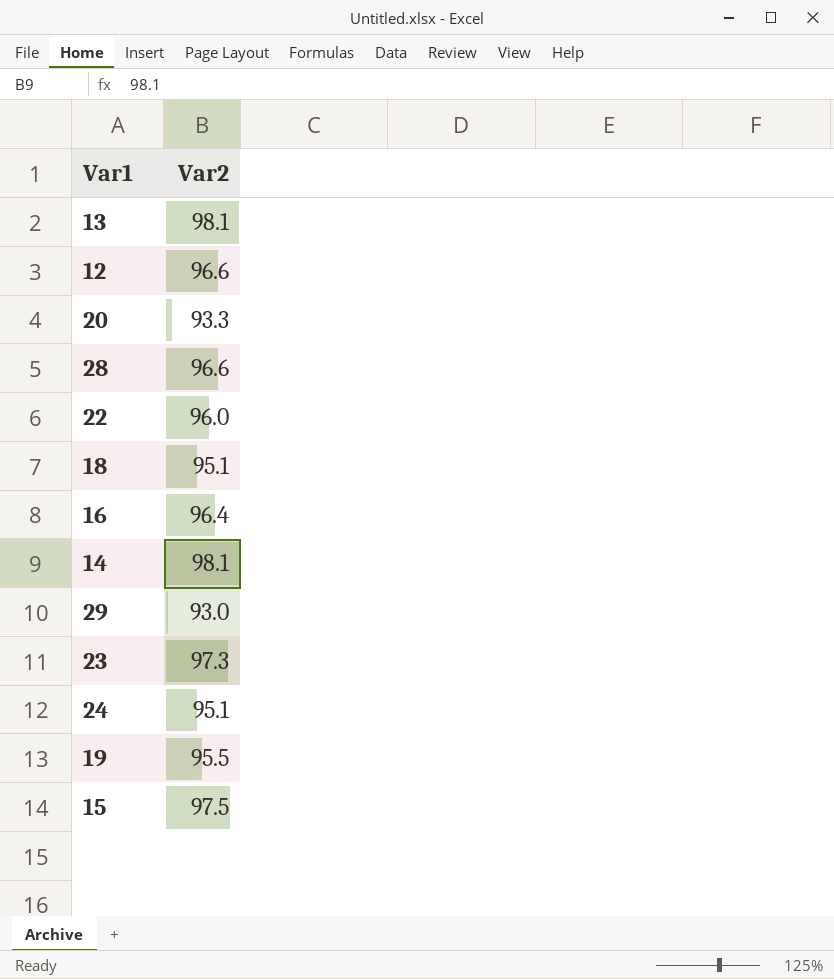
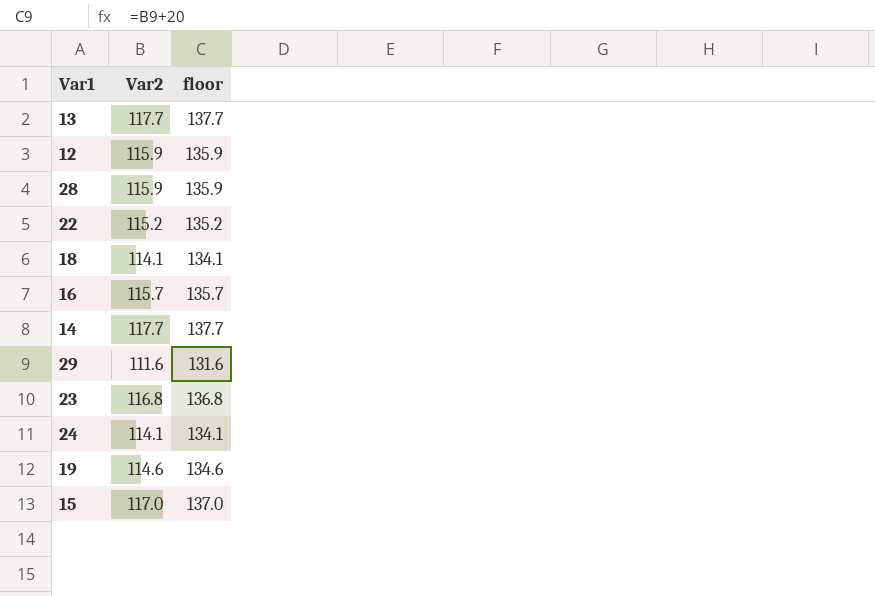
column floor | formula: none -> [Var2] + 20
row 20: 93.3 -> none
13 | Var2: 98.1 -> 117.7
12 | Var2: 96.6 -> 115.9
28 | Var2: 96.6 -> 115.9
22 | Var2: 96.0 -> 115.2
18 | Var2: 95.1 -> 114.1
16 | Var2: 96.4 -> 115.7
14 | Var2: 98.1 -> 117.7
29 | Var2: 93.0 -> 111.6
23 | Var2: 97.3 -> 116.8
24 | Var2: 95.1 -> 114.1
19 | Var2: 95.5 -> 114.6
15 | Var2: 97.5 -> 117.0

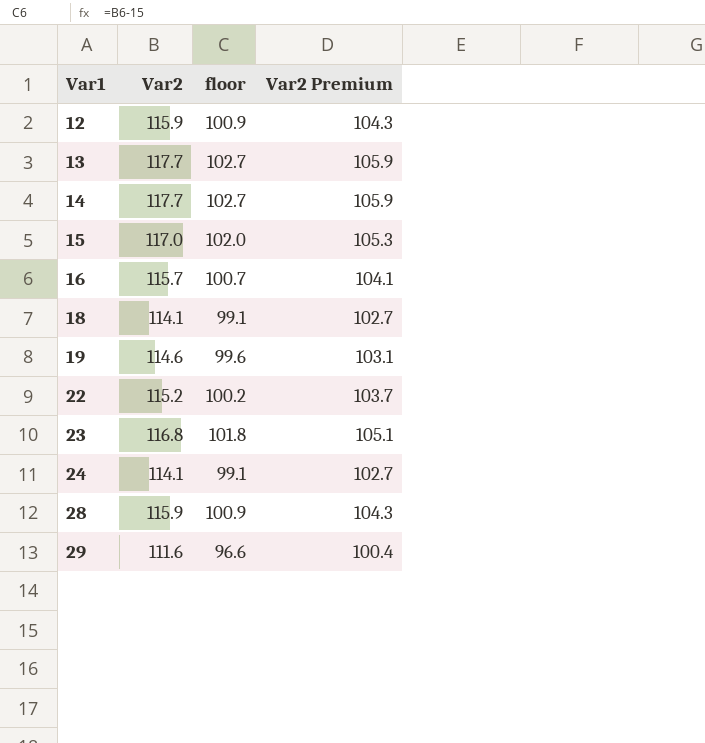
row order: none -> Var1 ascending
column floor | formula: [Var2] + 20 -> [Var2] - 15
column Var2 Premium | formula: none -> [Var2] * 0.9

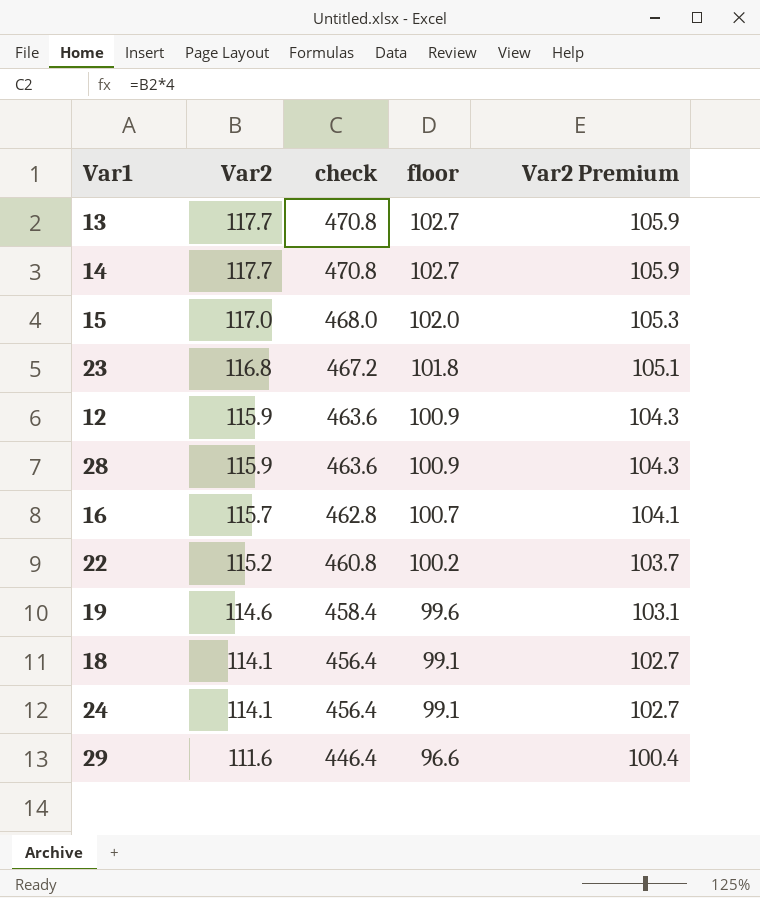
row order: Var1 ascending -> Var2 descending
column check | formula: none -> [Var2] * 4

